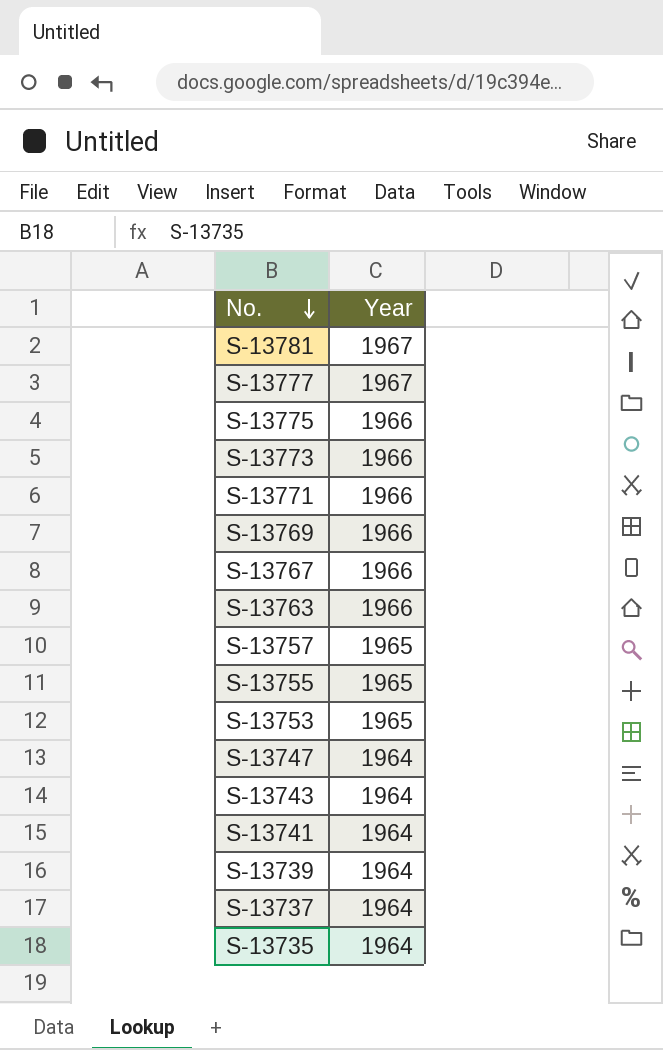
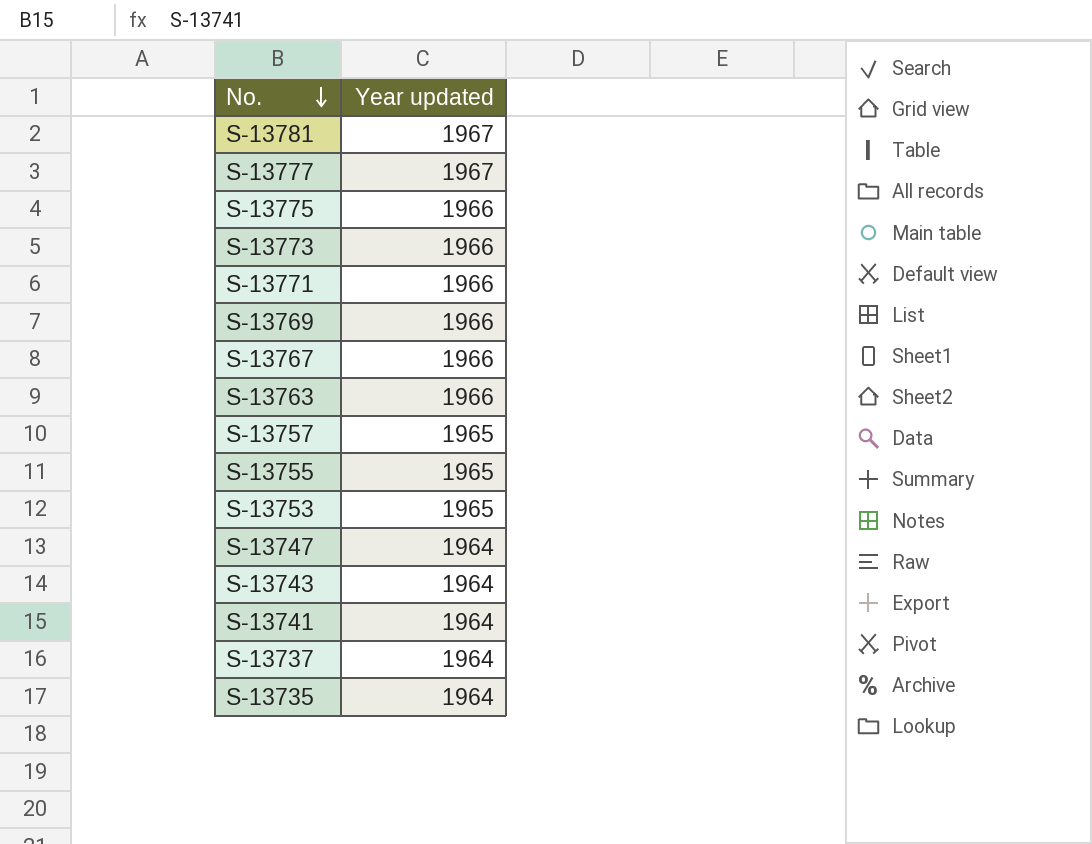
column name: Year -> Year updated
row S-13739: 1964 -> none

